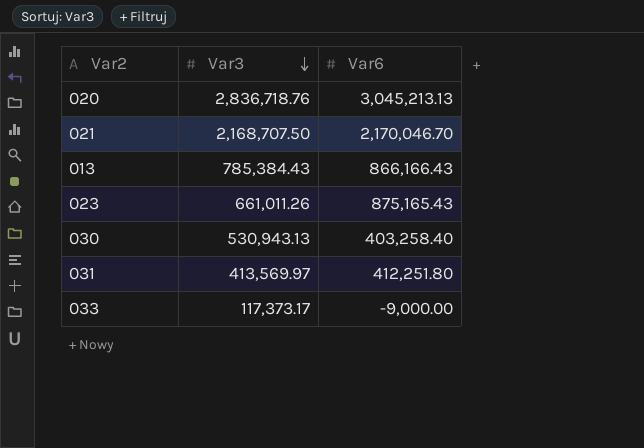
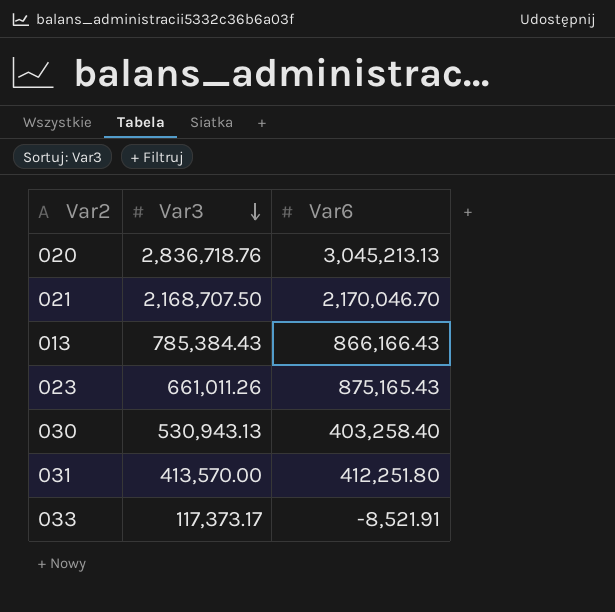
031 | Var3: 413,569.97 -> 413,570.00
033 | Var6: -9,000.00 -> -8,521.91

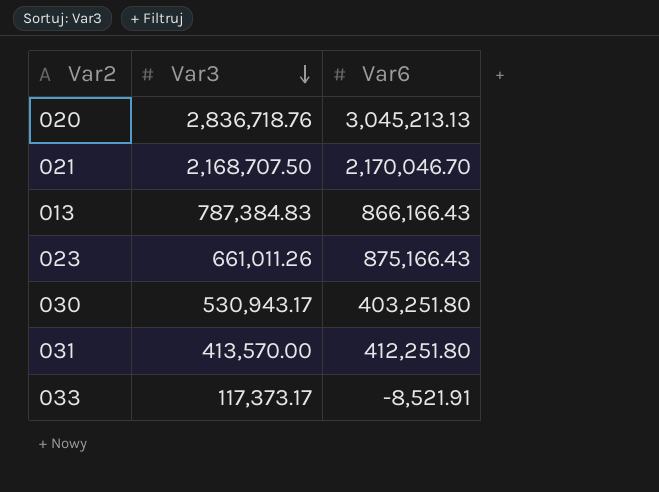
013 | Var3: 785,384.43 -> 787,384.83
023 | Var6: 875,165.43 -> 875,166.43
030 | Var3: 530,943.13 -> 530,943.17
030 | Var6: 403,258.40 -> 403,251.80

